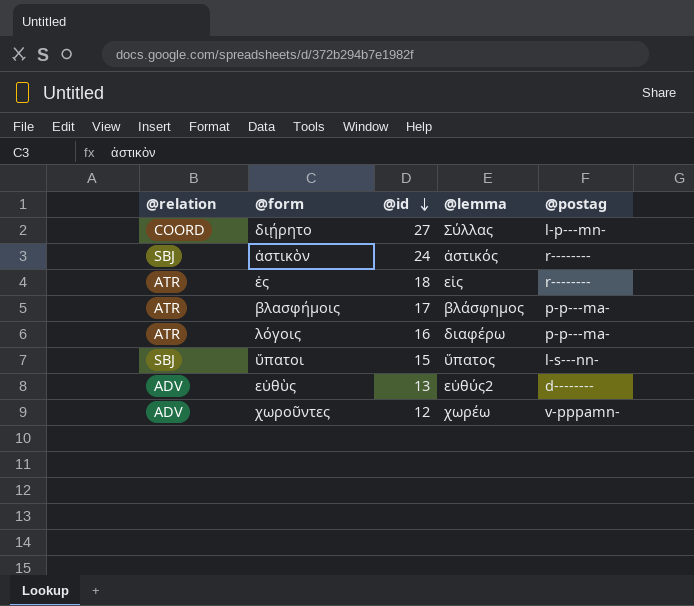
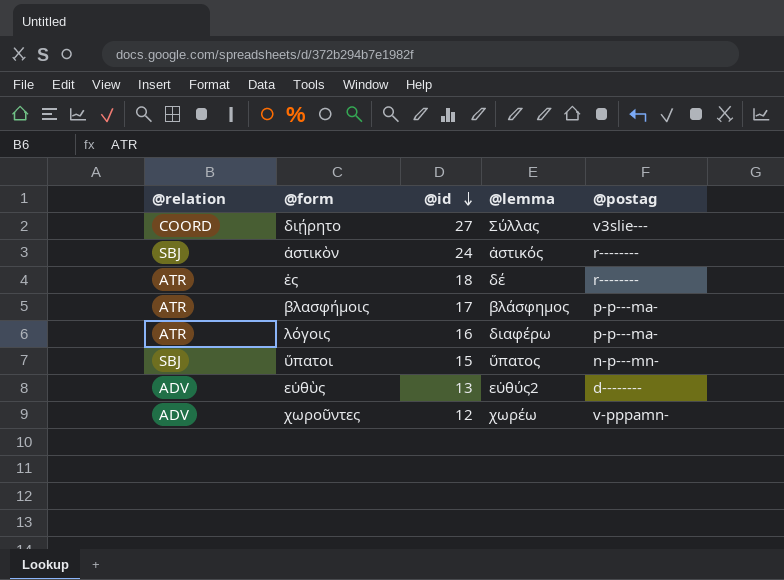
διῄρητο | @postag: l-p---mn- -> v3slie---
ἐς | @lemma: εἰς -> δέ
ὕπατοι | @postag: l-s---nn- -> n-p---mn-

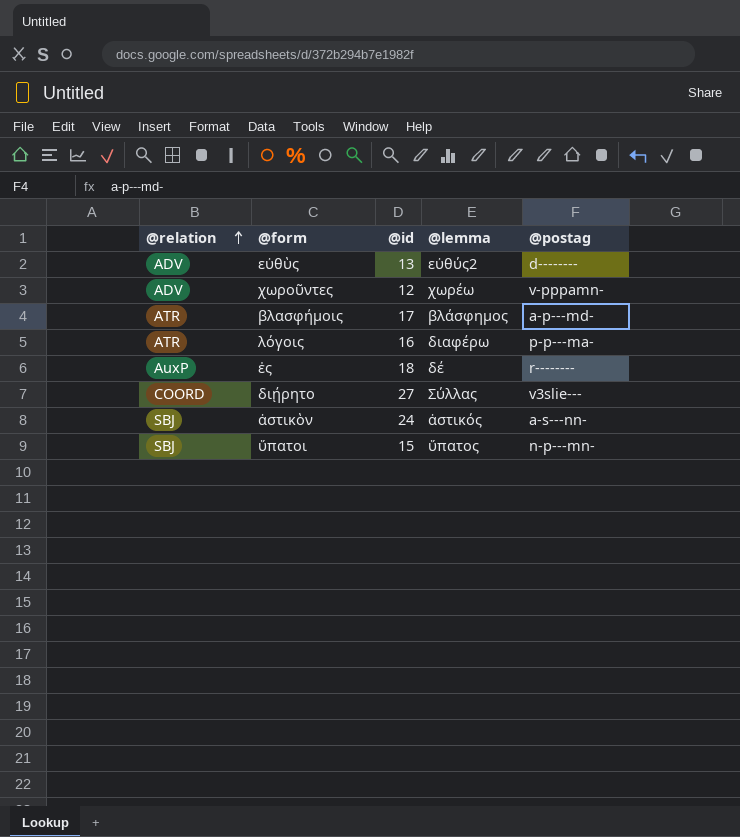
row order: @id descending -> @relation ascending
βλασφήμοις | @postag: p-p---ma- -> a-p---md-
ἐς | @relation: ATR -> AuxP
ἀστικὸν | @postag: r-------- -> a-s---nn-

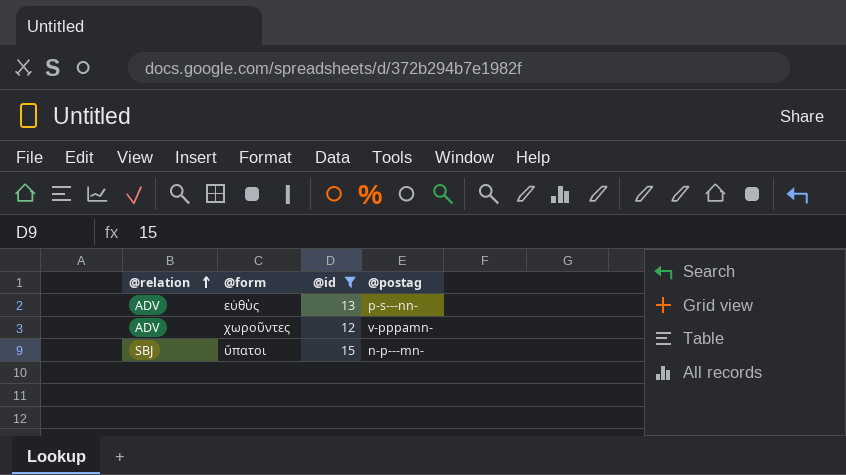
filter: none -> @id <= 15
column @lemma | position: 4 -> none
εὐθὺς | @postag: d-------- -> p-s---nn-

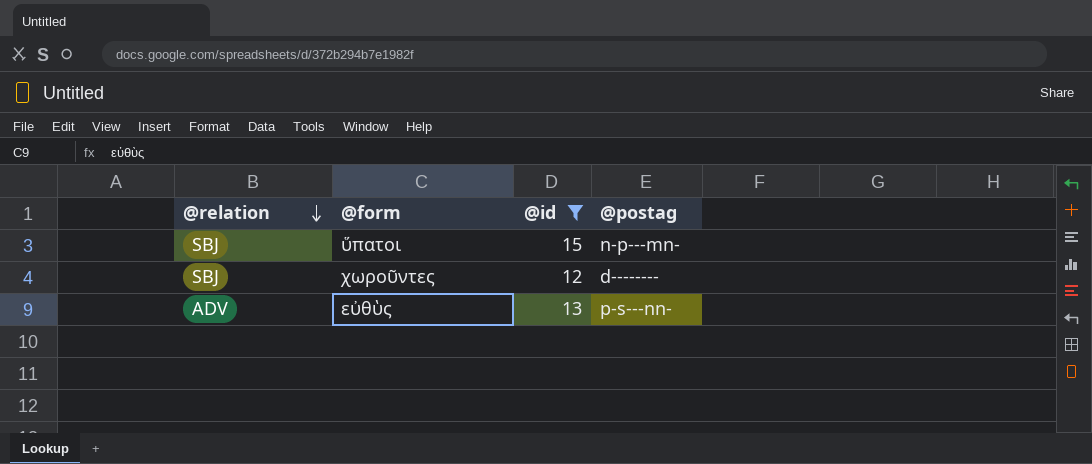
row order: @relation ascending -> @relation descending
χωροῦντες | @relation: ADV -> SBJ
χωροῦντες | @postag: v-pppamn- -> d--------

